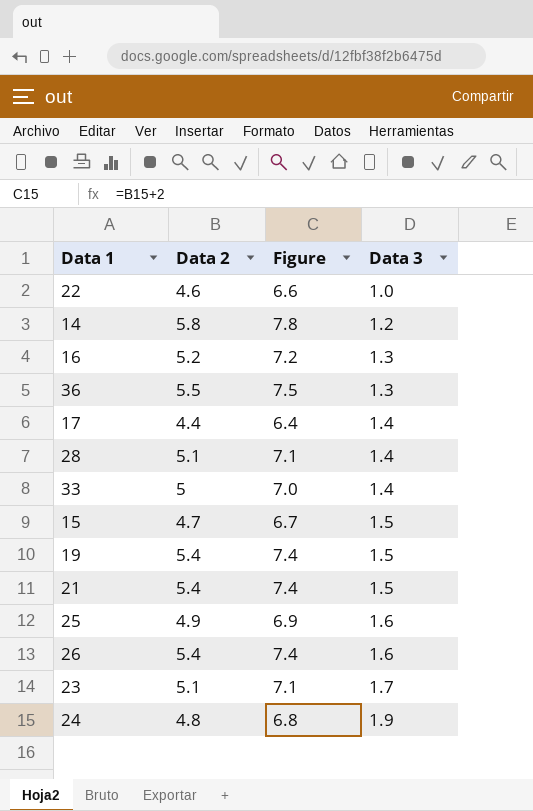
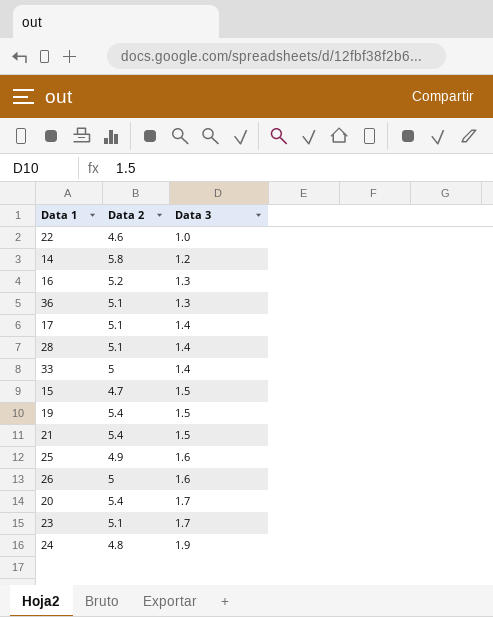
column Figure | formula: [Data 2] + 2 -> none
36 | Data 2: 5.5 -> 5.1
17 | Data 2: 4.4 -> 5.1
26 | Data 2: 5.4 -> 5
row 20: none -> 5.4 | 1.7

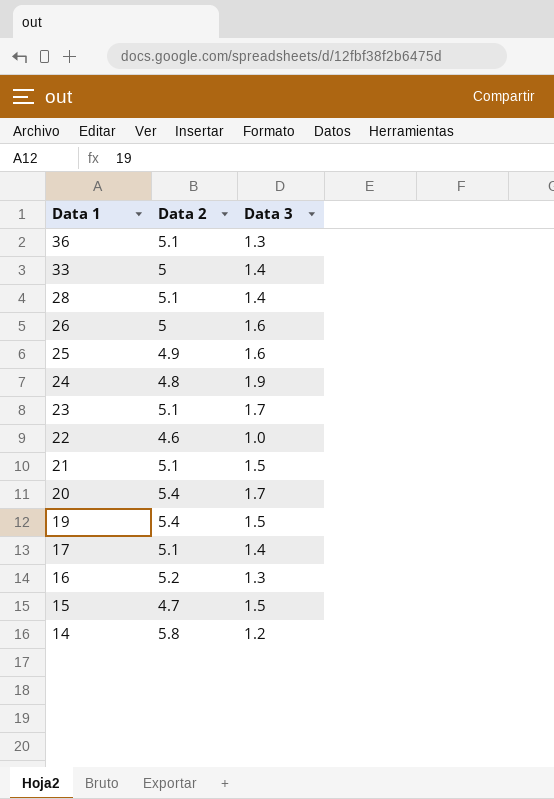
row order: Data 3 ascending -> Data 1 descending
21 | Data 2: 5.4 -> 5.1

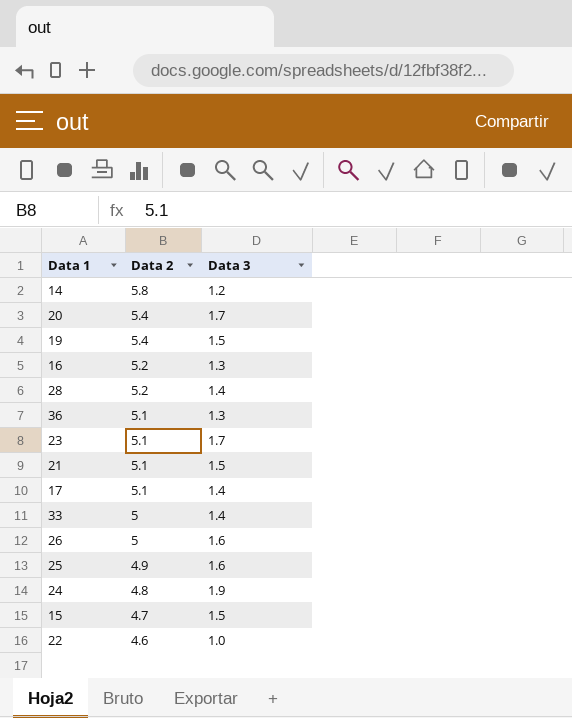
row order: Data 1 descending -> Data 2 descending
28 | Data 2: 5.1 -> 5.2

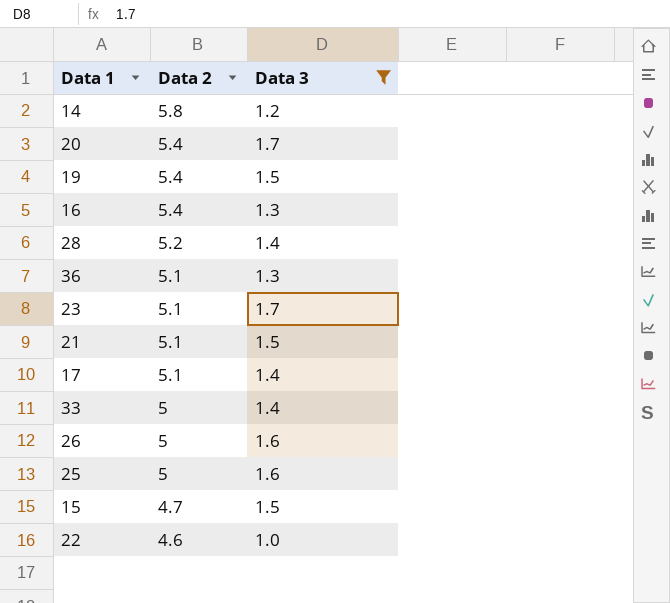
filter: none -> Data 3 != 1.9
16 | Data 2: 5.2 -> 5.4
25 | Data 2: 4.9 -> 5

